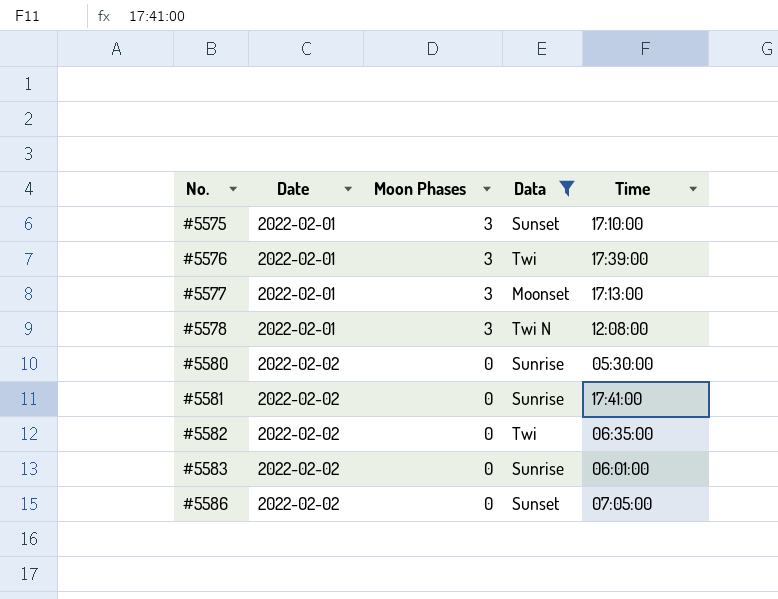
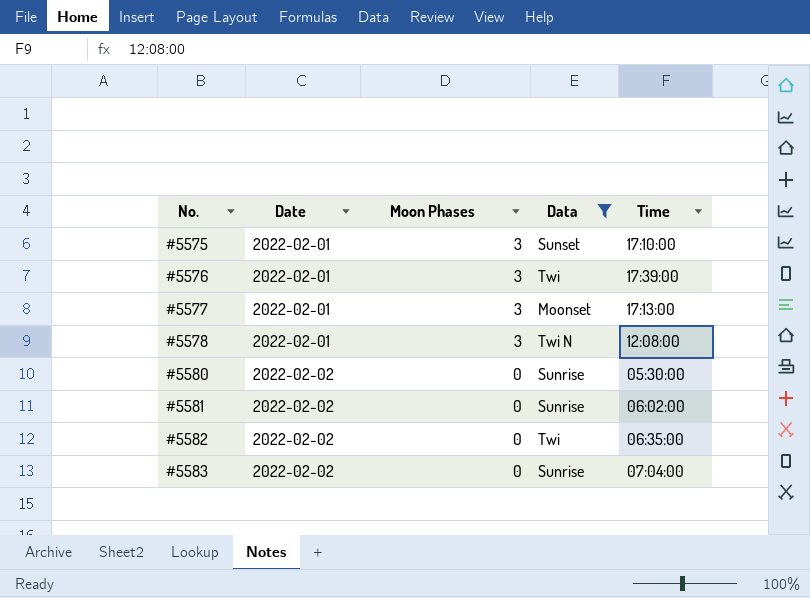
row #5586: 2022-02-02 | 0 | Sunset | 07:05:00 -> none
#5581 | Time: 17:41:00 -> 06:02:00
#5583 | Time: 06:01:00 -> 07:04:00

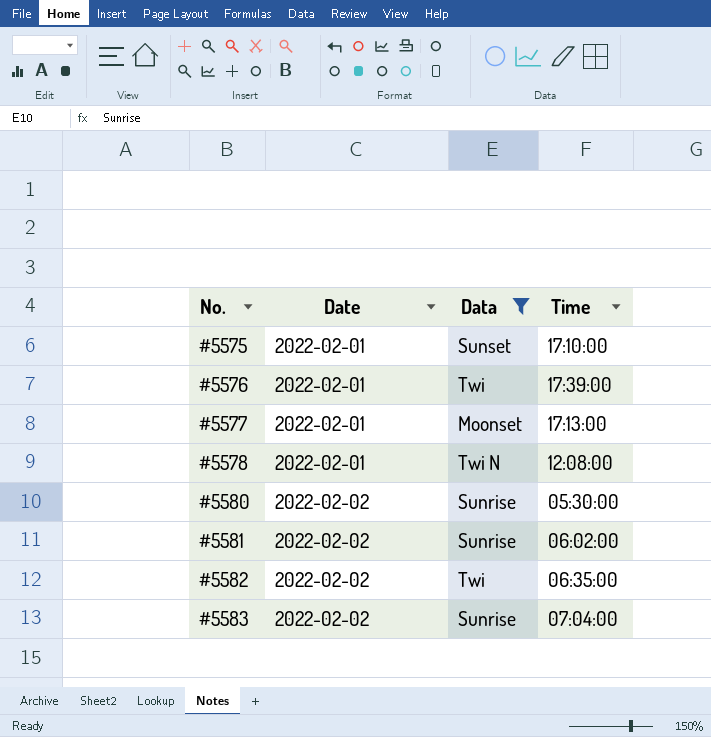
column Moon Phases | position: 3 -> none

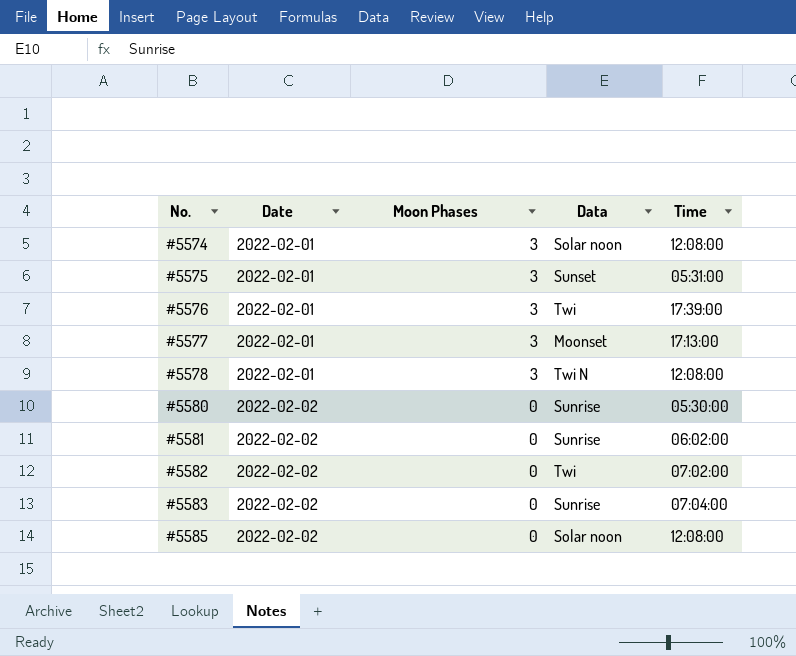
filter: Data != Solar noon -> none
column Moon Phases | position: none -> 3
#5575 | Time: 17:10:00 -> 05:31:00
#5582 | Time: 06:35:00 -> 07:02:00

